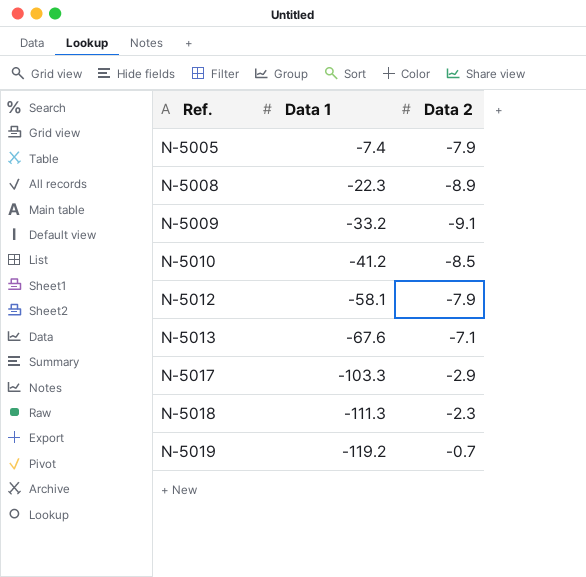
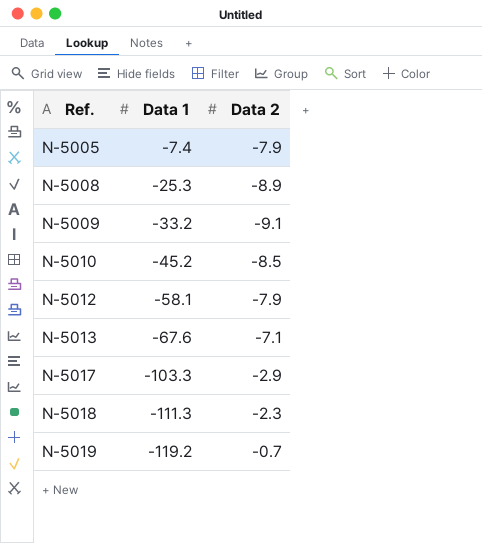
N-5008 | Data 1: -22.3 -> -25.3
N-5010 | Data 1: -41.2 -> -45.2

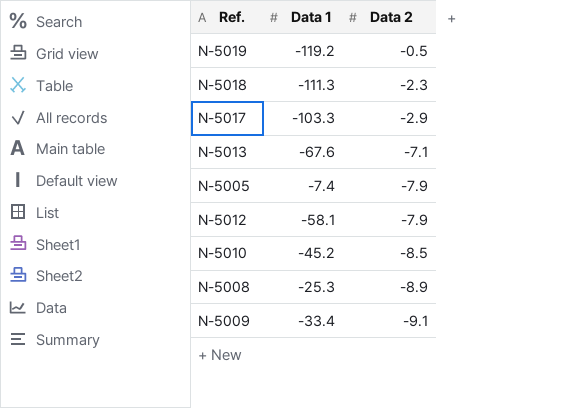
row order: Ref. ascending -> Data 2 descending
N-5019 | Data 2: -0.7 -> -0.5
N-5009 | Data 1: -33.2 -> -33.4

